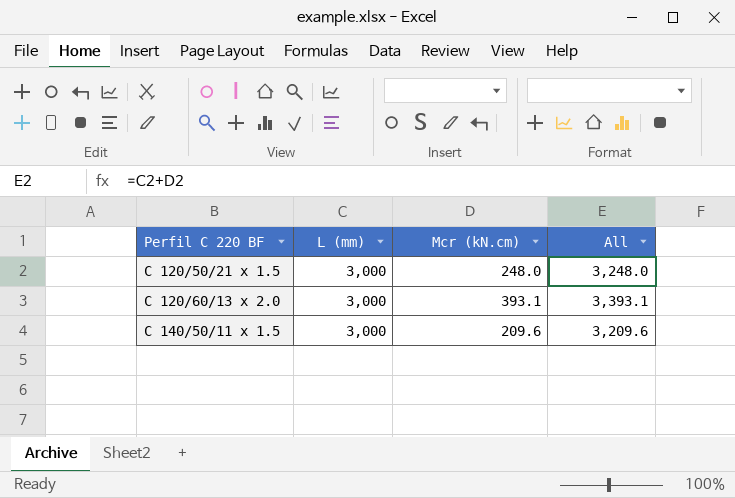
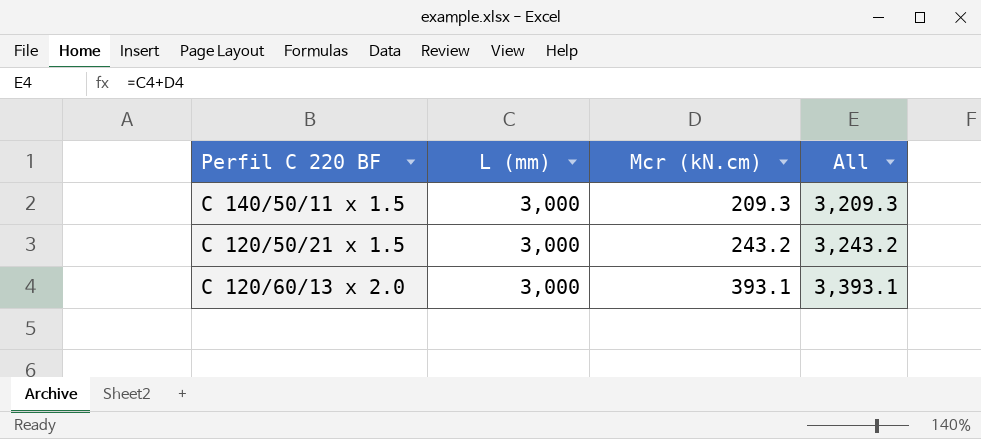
row order: Perfil C 220 BF ascending -> Mcr (kN.cm) ascending
C 140/50/11 x 1.5 | Mcr (kN.cm): 209.6 -> 209.3
C 140/50/11 x 1.5 | All: 3,209.6 -> 3,209.3
C 120/50/21 x 1.5 | Mcr (kN.cm): 248.0 -> 243.2
C 120/50/21 x 1.5 | All: 3,248.0 -> 3,243.2

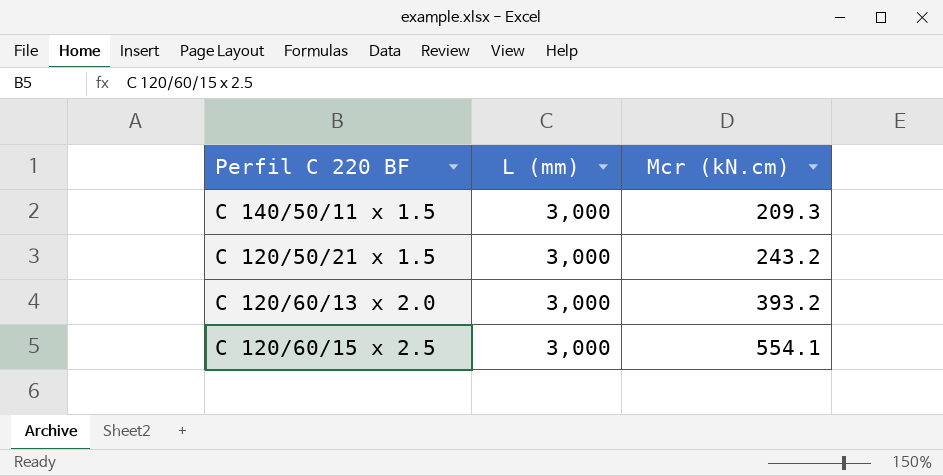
column All | formula: [L (mm)] + [Mcr (kN.cm)] -> none
C 120/60/13 x 2.0 | Mcr (kN.cm): 393.1 -> 393.2
row C 120/60/15 x 2.5: none -> 3,000 | 554.1

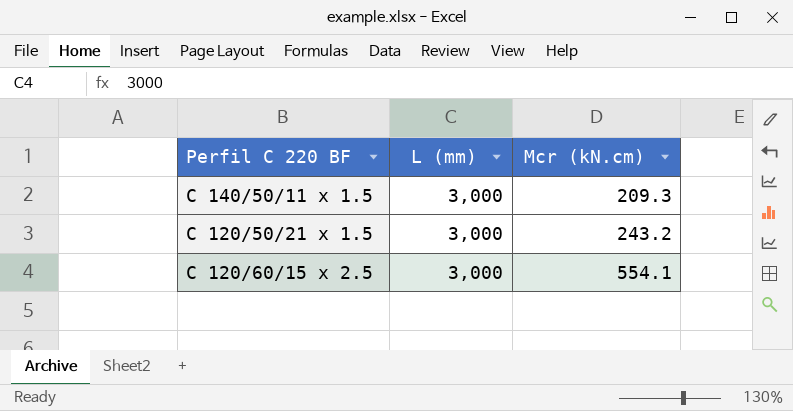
row C 120/60/13 x 2.0: 3,000 | 393.2 -> none

